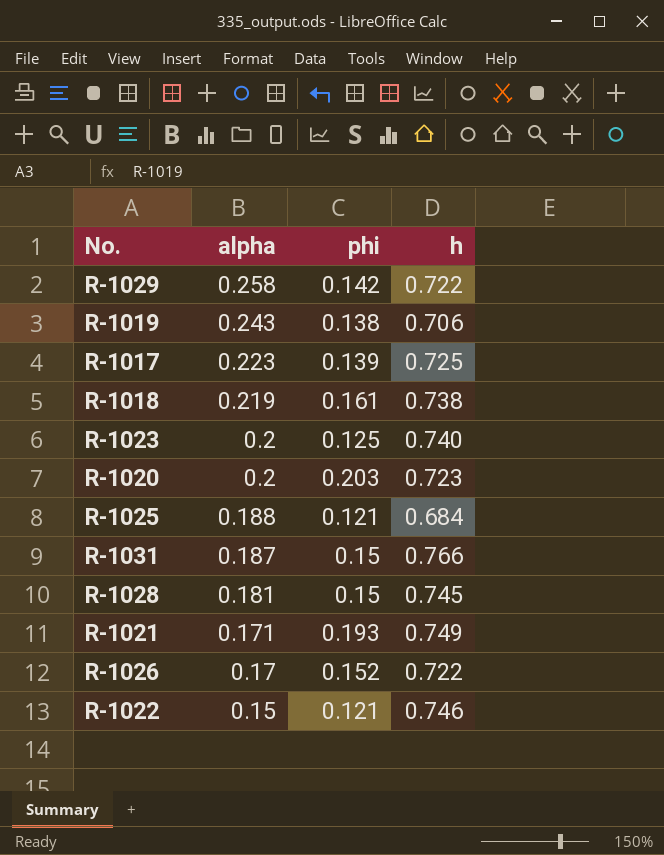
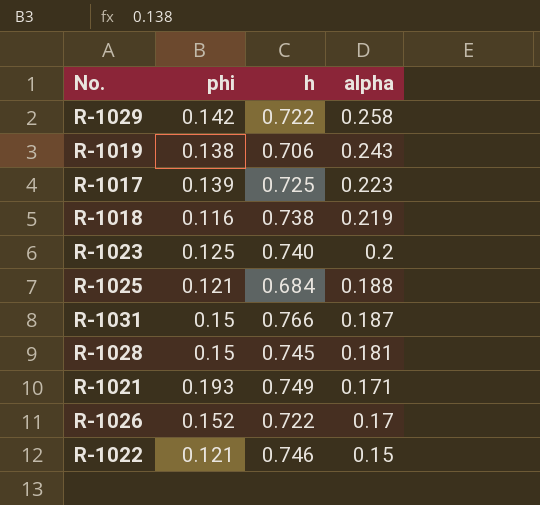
column alpha | position: 2 -> 4
row R-1020: 0.2 | 0.203 | 0.723 -> none
R-1018 | phi: 0.161 -> 0.116

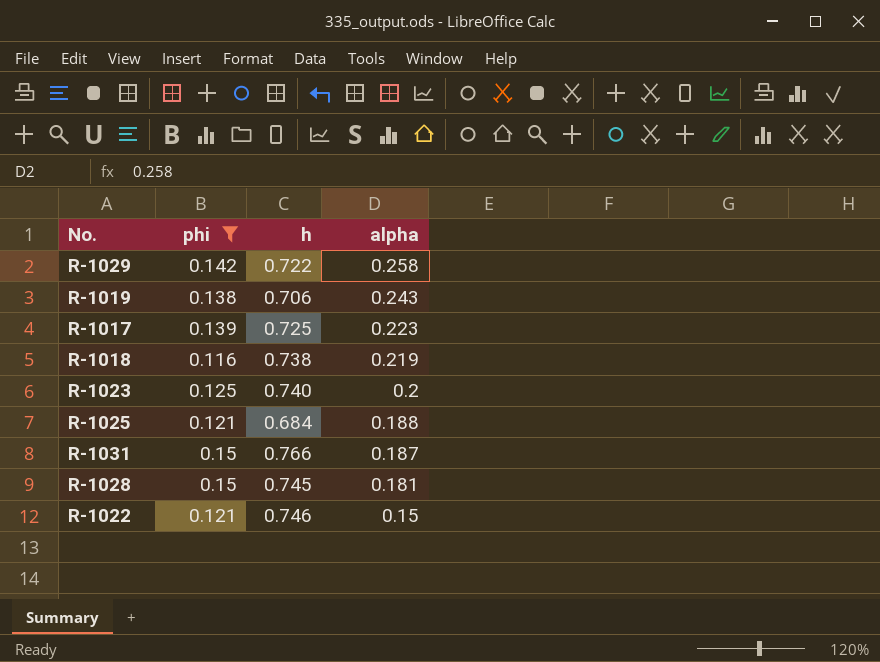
filter: none -> phi <= 0.15

